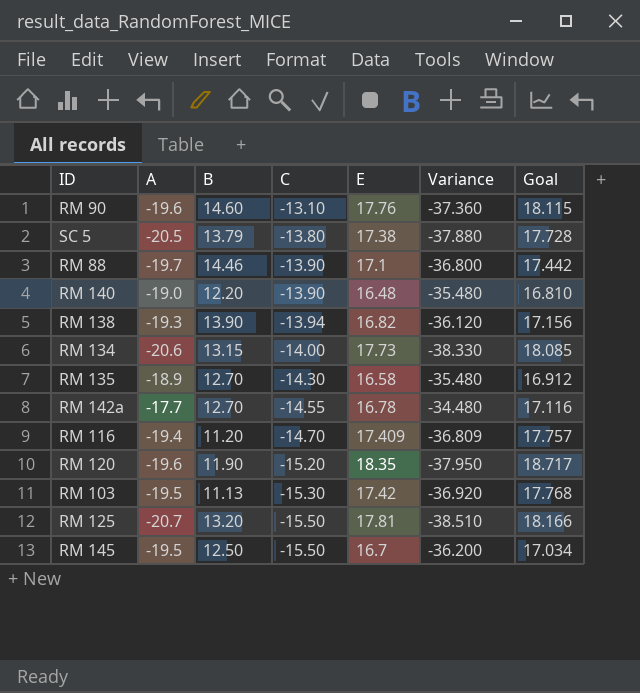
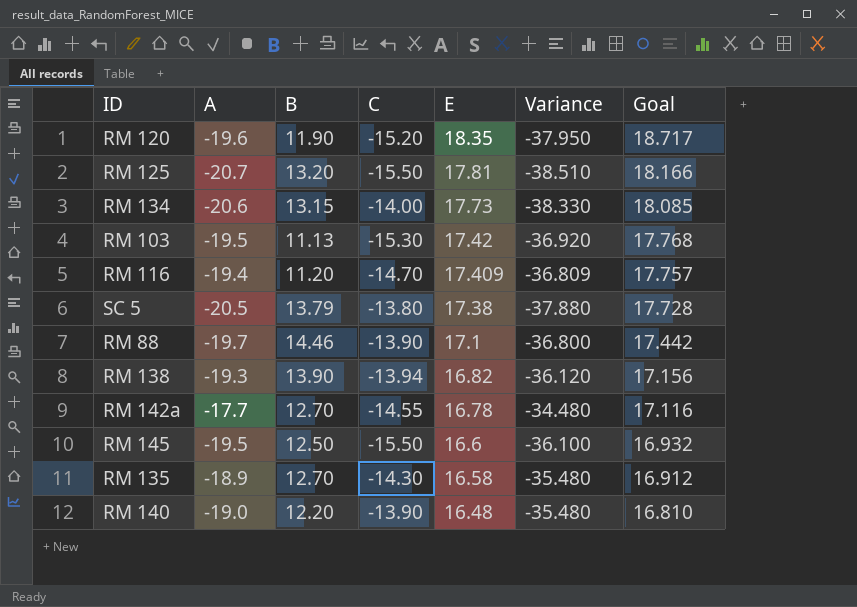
row order: C descending -> E descending
row RM 90: -19.6 | 14.60 | -13.10 | 17.76 | -37.360 | 18.115 -> none
RM 145 | E: 16.7 -> 16.6
RM 145 | Variance: -36.200 -> -36.100
RM 145 | Goal: 17.034 -> 16.932

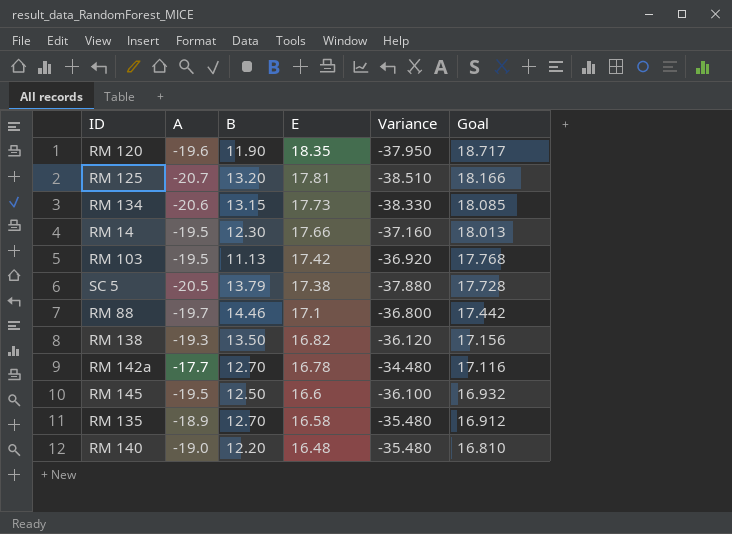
column C | position: 4 -> none
row RM 116: -19.4 | 11.20 | -14.70 | 17.409 | -36.809 | 17.757 -> none
row RM 14: none -> -19.5 | 12.30 | 17.66 | -37.160 | 18.013
RM 138 | B: 13.90 -> 13.50

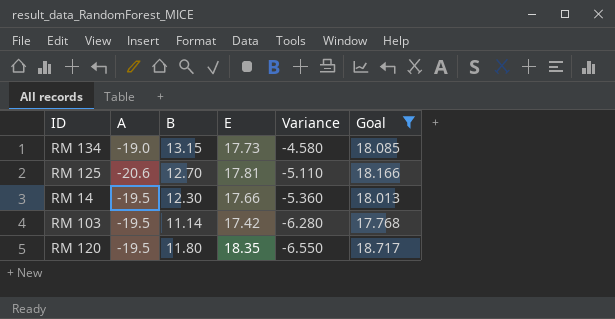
filter: none -> Goal >= 17.768
row order: E descending -> Variance descending
column Variance | formula: [A] - [E] -> [B] - [E]
RM 134 | A: -20.6 -> -19.0
RM 125 | A: -20.7 -> -20.6
RM 125 | B: 13.20 -> 12.70
RM 103 | B: 11.13 -> 11.14
RM 120 | A: -19.6 -> -19.5
RM 120 | B: 11.90 -> 11.80

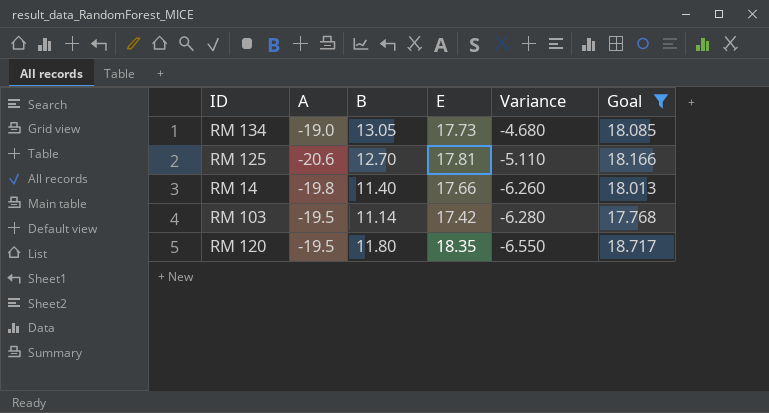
RM 134 | B: 13.15 -> 13.05
RM 134 | Variance: -4.580 -> -4.680
RM 14 | A: -19.5 -> -19.8
RM 14 | B: 12.30 -> 11.40
RM 14 | Variance: -5.360 -> -6.260

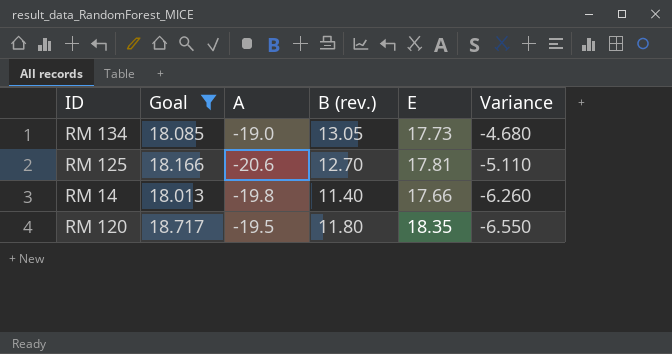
column Goal | position: 6 -> 2
column name: B -> B (rev.)
row RM 103: -19.5 | 11.14 | 17.42 | -6.280 | 17.768 -> none

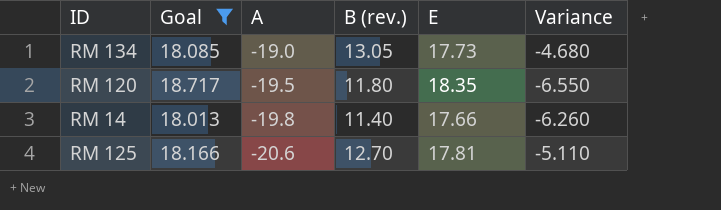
row order: Variance descending -> A descending

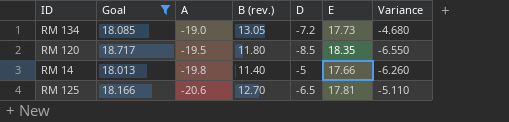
column D | position: none -> 5

